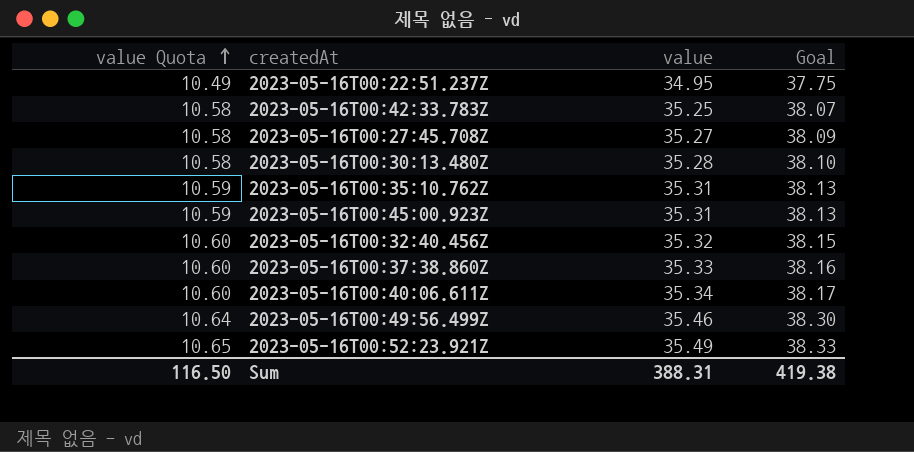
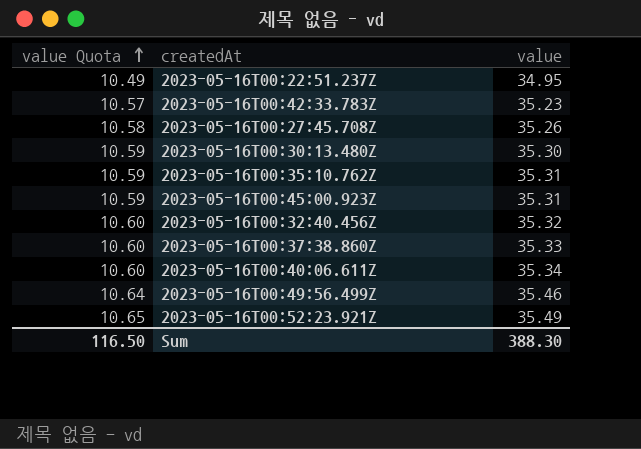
column Goal | formula: [value] * 1.08 -> none
2023-05-16T00:42:33.783Z | value Quota: 10.58 -> 10.57
2023-05-16T00:42:33.783Z | value: 35.25 -> 35.23
2023-05-16T00:27:45.708Z | value: 35.27 -> 35.26
2023-05-16T00:30:13.480Z | value Quota: 10.58 -> 10.59
2023-05-16T00:30:13.480Z | value: 35.28 -> 35.30
Sum | value: 388.31 -> 388.30

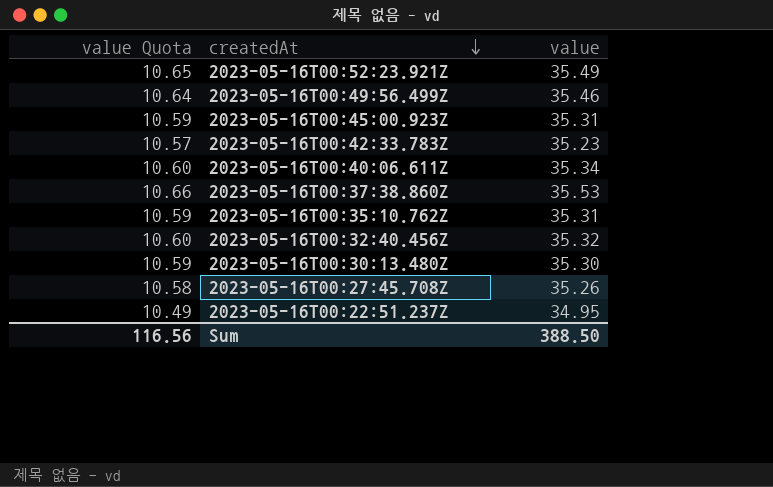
row order: value Quota ascending -> createdAt descending
2023-05-16T00:37:38.860Z | value Quota: 10.60 -> 10.66
2023-05-16T00:37:38.860Z | value: 35.33 -> 35.53
Sum | value Quota: 116.50 -> 116.56
Sum | value: 388.30 -> 388.50

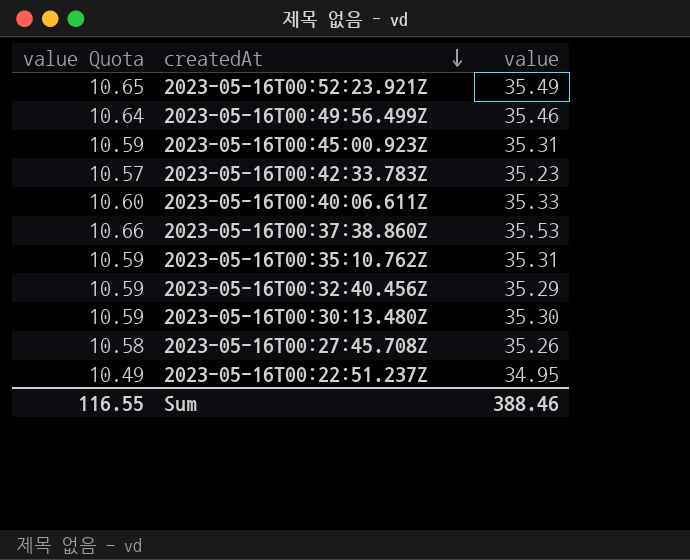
2023-05-16T00:40:06.611Z | value: 35.34 -> 35.33
2023-05-16T00:32:40.456Z | value Quota: 10.60 -> 10.59
2023-05-16T00:32:40.456Z | value: 35.32 -> 35.29
Sum | value Quota: 116.56 -> 116.55
Sum | value: 388.50 -> 388.46

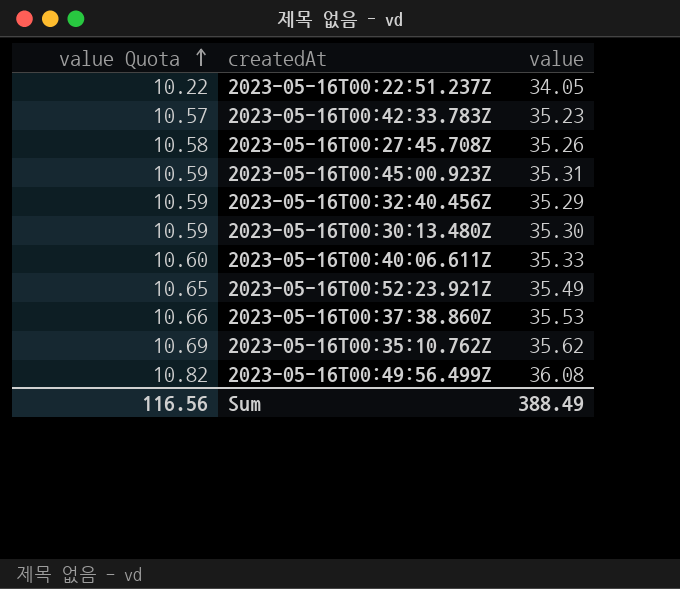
row order: createdAt descending -> value Quota ascending
2023-05-16T00:22:51.237Z | value Quota: 10.49 -> 10.22
2023-05-16T00:22:51.237Z | value: 34.95 -> 34.05
2023-05-16T00:35:10.762Z | value Quota: 10.59 -> 10.69
2023-05-16T00:35:10.762Z | value: 35.31 -> 35.62
2023-05-16T00:49:56.499Z | value Quota: 10.64 -> 10.82
2023-05-16T00:49:56.499Z | value: 35.46 -> 36.08
Sum | value Quota: 116.55 -> 116.56
Sum | value: 388.46 -> 388.49

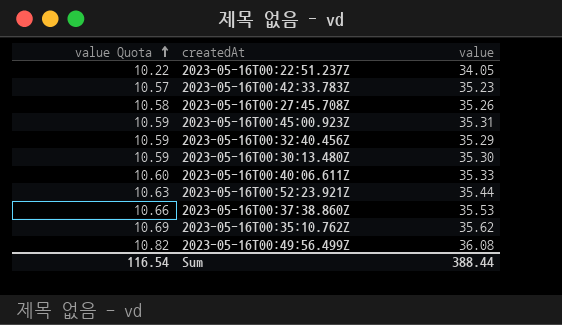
2023-05-16T00:52:23.921Z | value Quota: 10.65 -> 10.63
2023-05-16T00:52:23.921Z | value: 35.49 -> 35.44
Sum | value Quota: 116.56 -> 116.54
Sum | value: 388.49 -> 388.44

